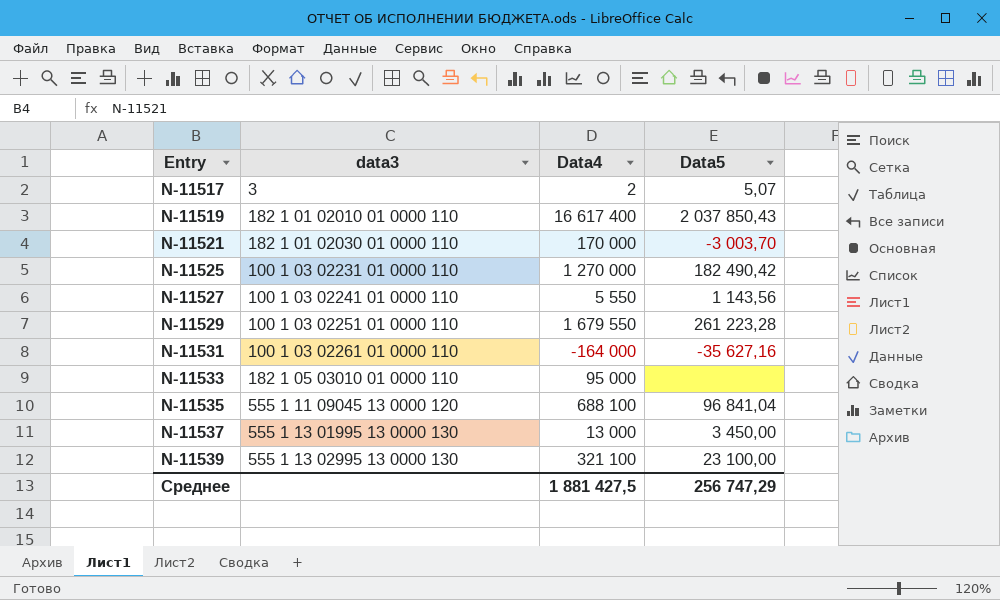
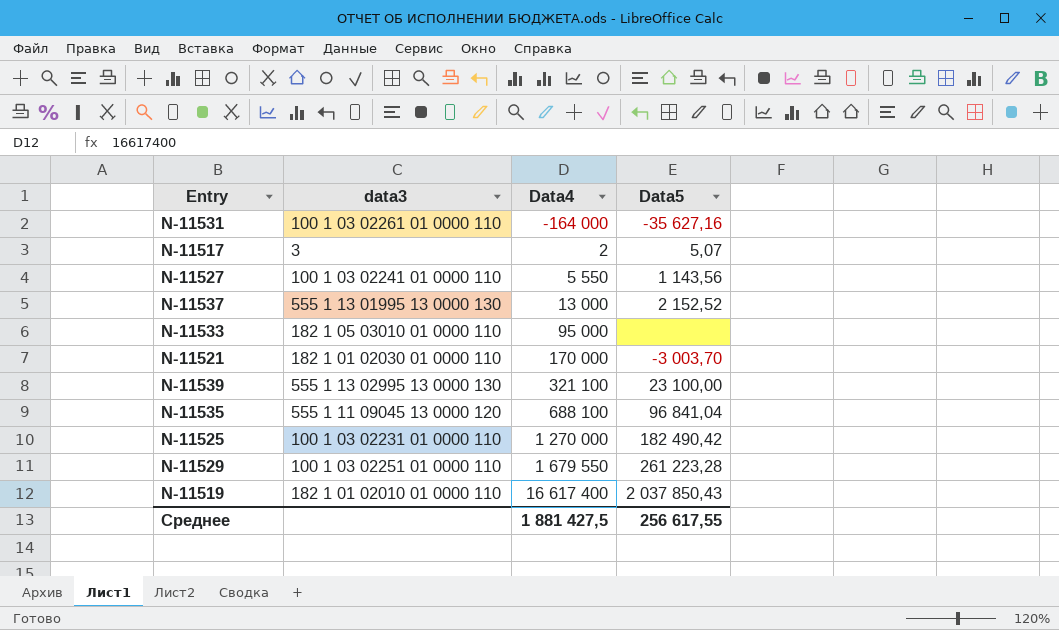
row order: Entry ascending -> Data4 ascending
N-11537 | Data5: 3 450,00 -> 2 152,52
Среднее | Data5: 256 747,29 -> 256 617,55

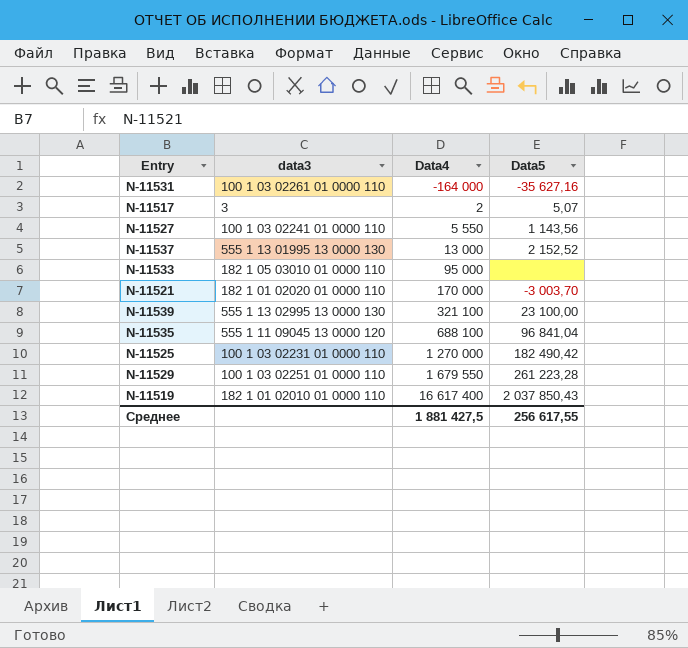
N-11521 | data3: 182 1 01 02030 01 0000 110 -> 182 1 01 02020 01 0000 110

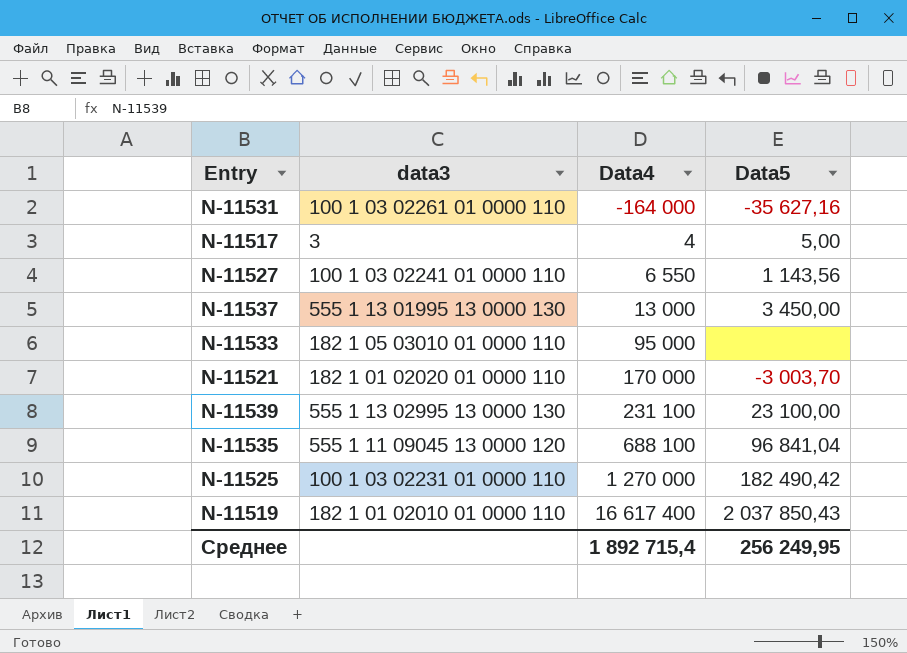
row N-11529: 100 1 03 02251 01 0000 110 | 1 679 550 | 261 223,28 -> none
N-11517 | Data4: 2 -> 4
N-11517 | Data5: 5,07 -> 5,00
N-11527 | Data4: 5 550 -> 6 550
N-11537 | Data5: 2 152,52 -> 3 450,00
N-11539 | Data4: 321 100 -> 231 100
Среднее | Data4: 1 881 427,5 -> 1 892 715,4
Среднее | Data5: 256 617,55 -> 256 249,95

